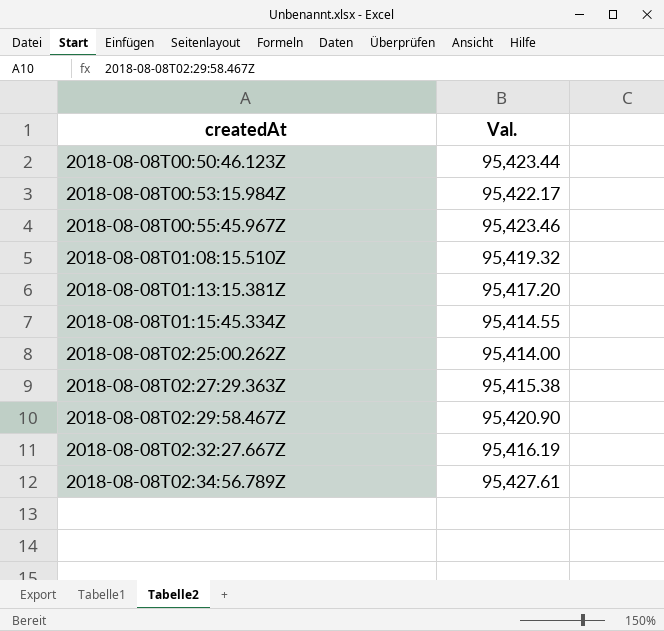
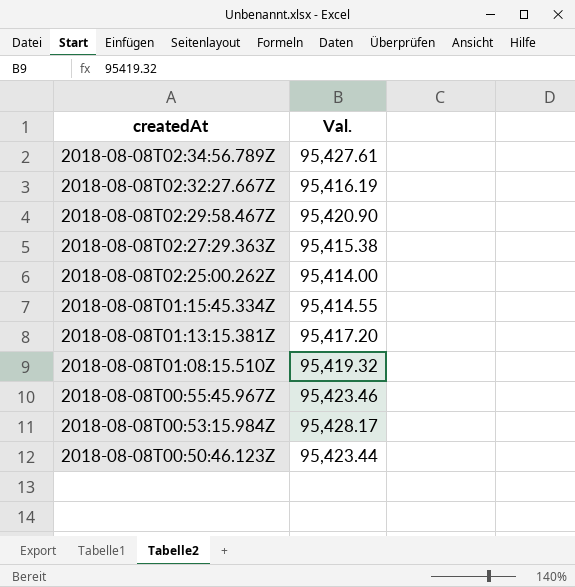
row order: createdAt ascending -> createdAt descending
2018-08-08T00:53:15.984Z | Val.: 95,422.17 -> 95,428.17

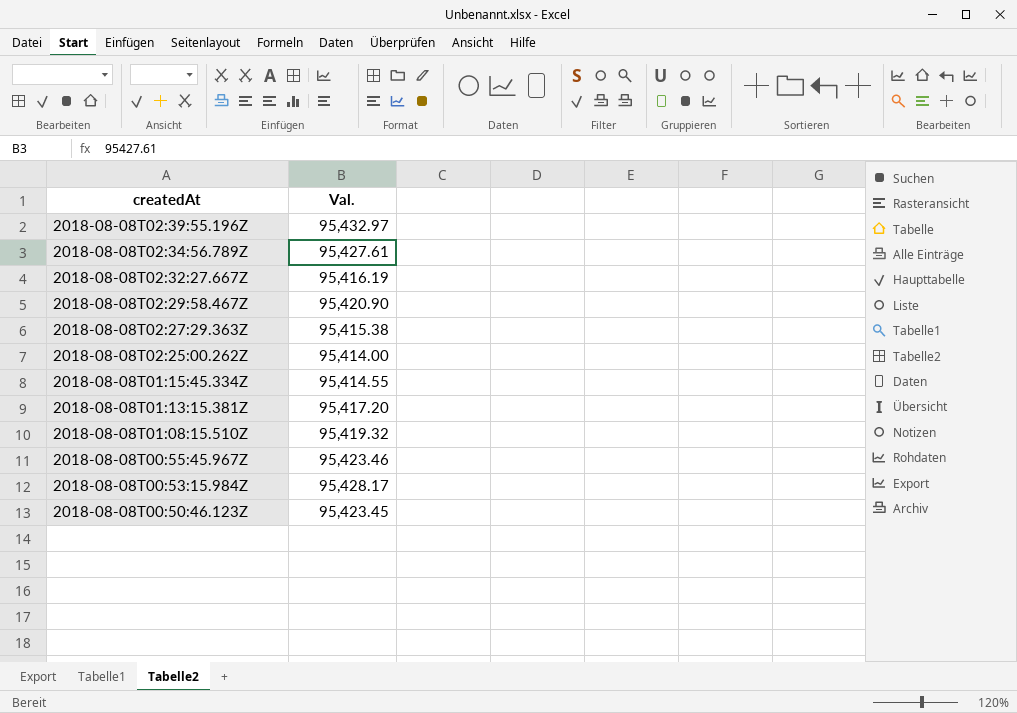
row 2018-08-08T02:39:55.196Z: none -> 95,432.97
2018-08-08T00:50:46.123Z | Val.: 95,423.44 -> 95,423.45

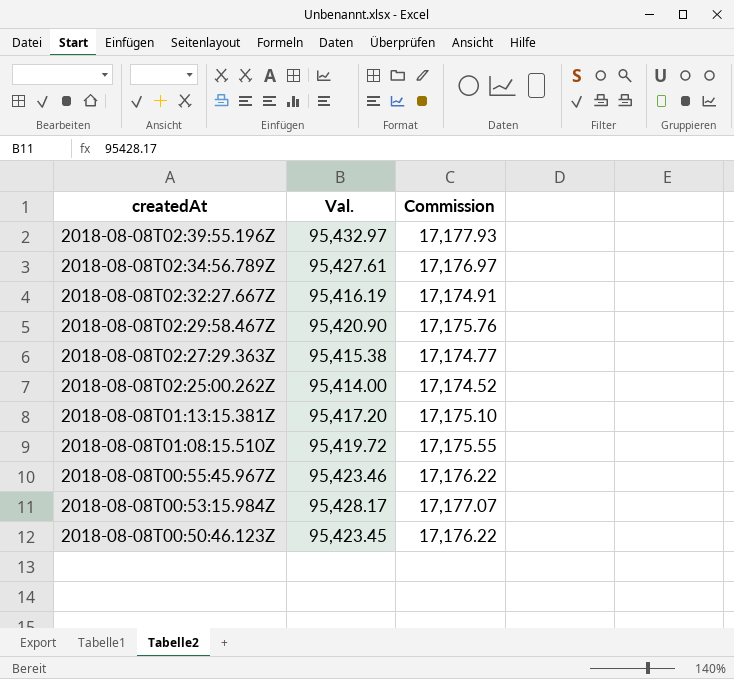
column Commission | formula: none -> [Val.] * 0.18
row 2018-08-08T01:15:45.334Z: 95,414.55 -> none
2018-08-08T01:08:15.510Z | Val.: 95,419.32 -> 95,419.72

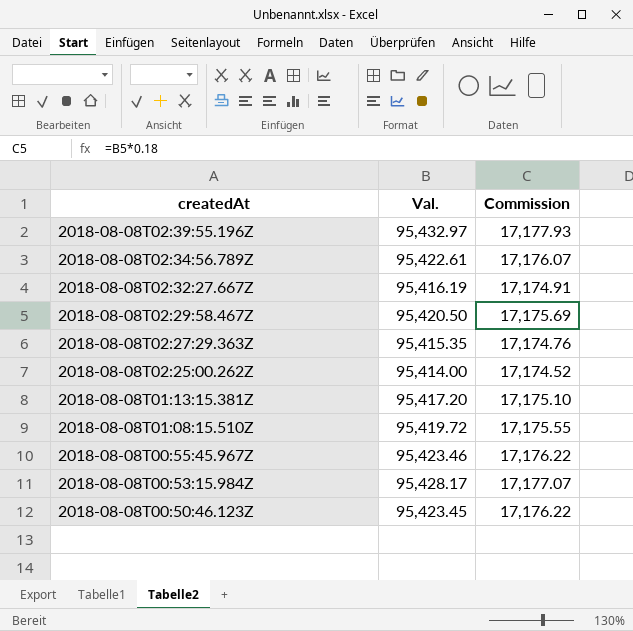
2018-08-08T02:34:56.789Z | Val.: 95,427.61 -> 95,422.61
2018-08-08T02:34:56.789Z | Commission: 17,176.97 -> 17,176.07
2018-08-08T02:29:58.467Z | Val.: 95,420.90 -> 95,420.50
2018-08-08T02:29:58.467Z | Commission: 17,175.76 -> 17,175.69
2018-08-08T02:27:29.363Z | Val.: 95,415.38 -> 95,415.35
2018-08-08T02:27:29.363Z | Commission: 17,174.77 -> 17,174.76

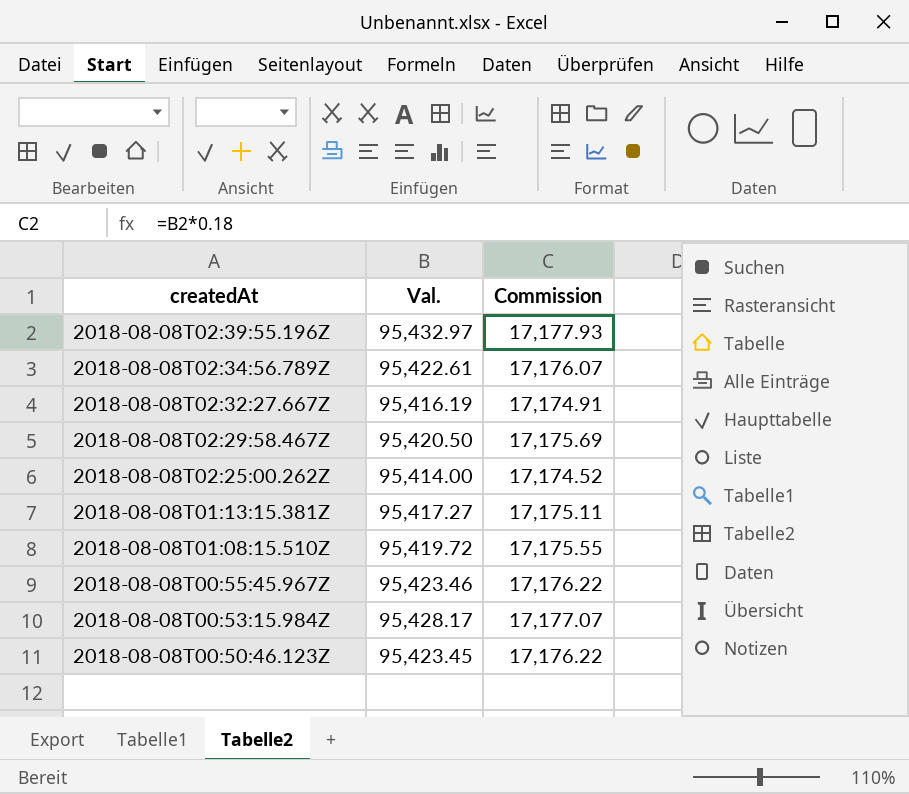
row 2018-08-08T02:27:29.363Z: 95,415.35 | 17,174.76 -> none
2018-08-08T01:13:15.381Z | Val.: 95,417.20 -> 95,417.27
2018-08-08T01:13:15.381Z | Commission: 17,175.10 -> 17,175.11

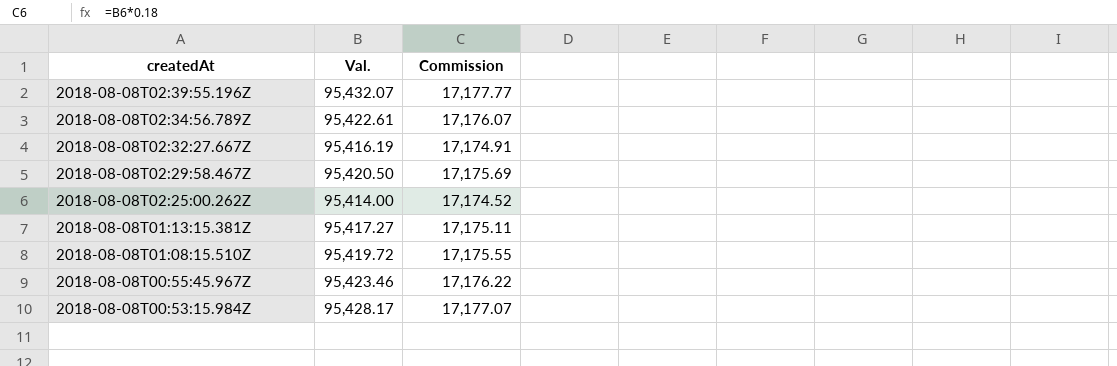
row 2018-08-08T00:50:46.123Z: 95,423.45 | 17,176.22 -> none
2018-08-08T02:39:55.196Z | Val.: 95,432.97 -> 95,432.07
2018-08-08T02:39:55.196Z | Commission: 17,177.93 -> 17,177.77

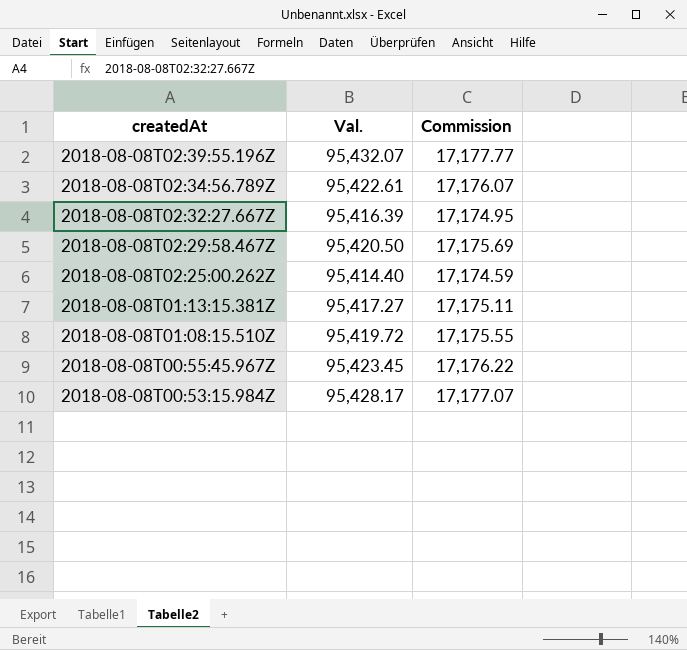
2018-08-08T02:32:27.667Z | Val.: 95,416.19 -> 95,416.39
2018-08-08T02:32:27.667Z | Commission: 17,174.91 -> 17,174.95
2018-08-08T02:25:00.262Z | Val.: 95,414.00 -> 95,414.40
2018-08-08T02:25:00.262Z | Commission: 17,174.52 -> 17,174.59
2018-08-08T00:55:45.967Z | Val.: 95,423.46 -> 95,423.45

